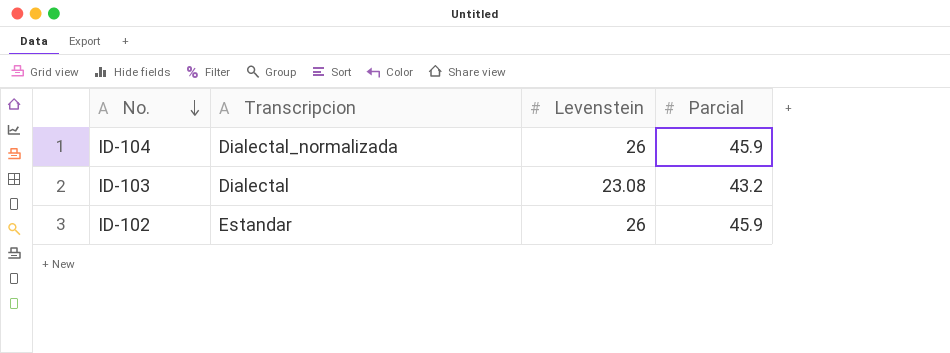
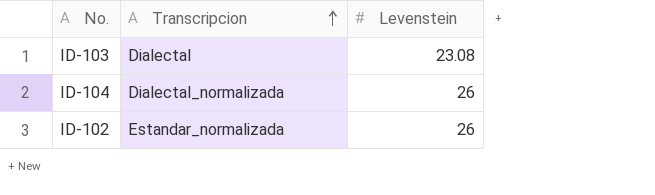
row order: No. descending -> Transcripcion ascending
column Parcial | position: 4 -> none
ID-102 | Transcripcion: Estandar -> Estandar_normalizada

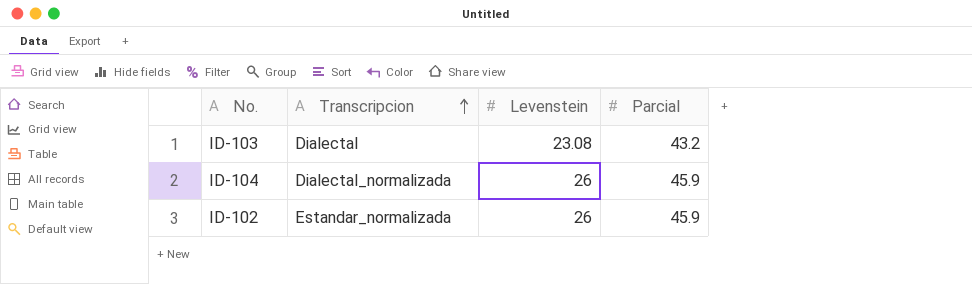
column Parcial | position: none -> 4

